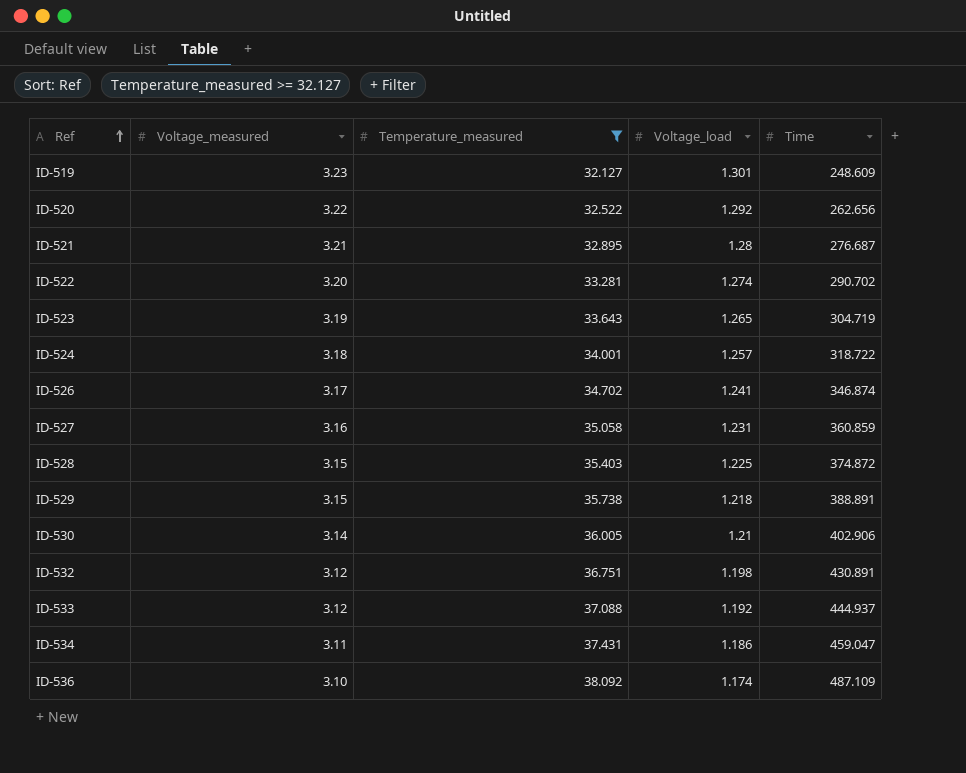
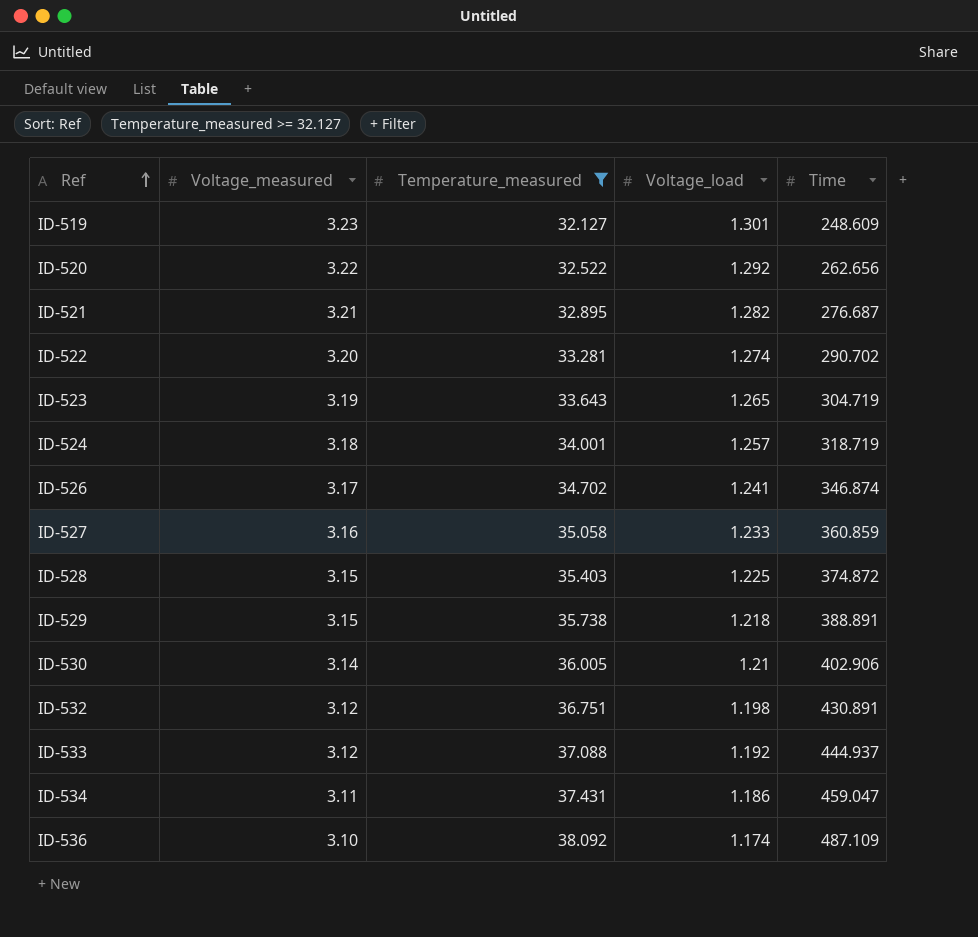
ID-521 | Voltage_load: 1.28 -> 1.282
ID-524 | Time: 318.722 -> 318.719
ID-527 | Voltage_load: 1.231 -> 1.233

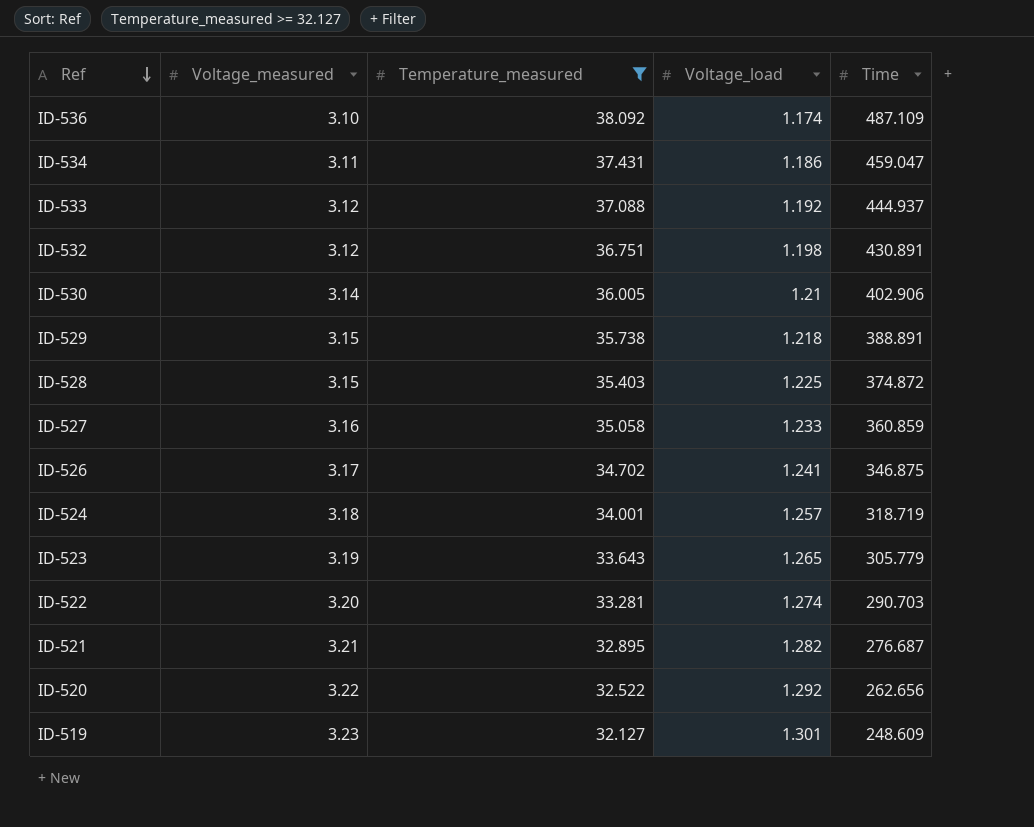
row order: Ref ascending -> Ref descending
ID-526 | Time: 346.874 -> 346.875
ID-523 | Time: 304.719 -> 305.779
ID-522 | Time: 290.702 -> 290.703

